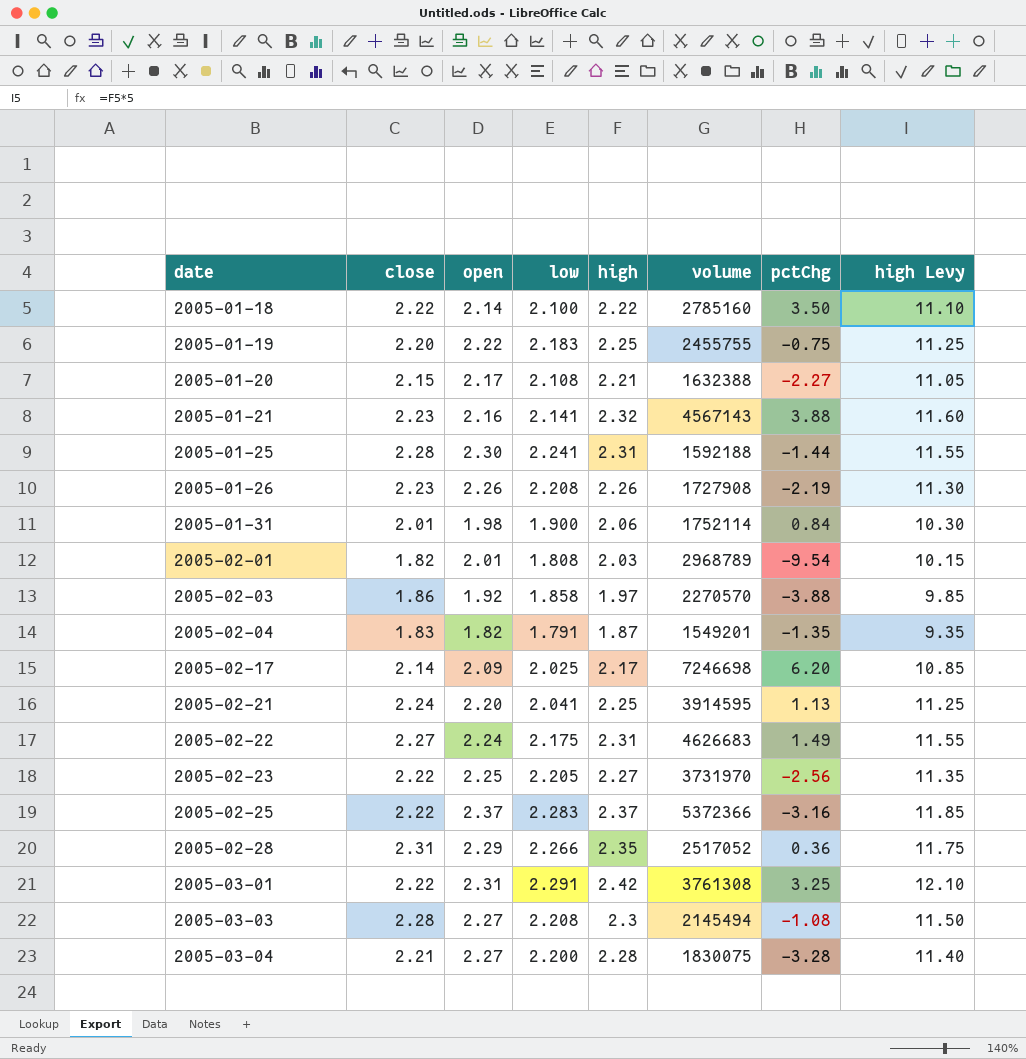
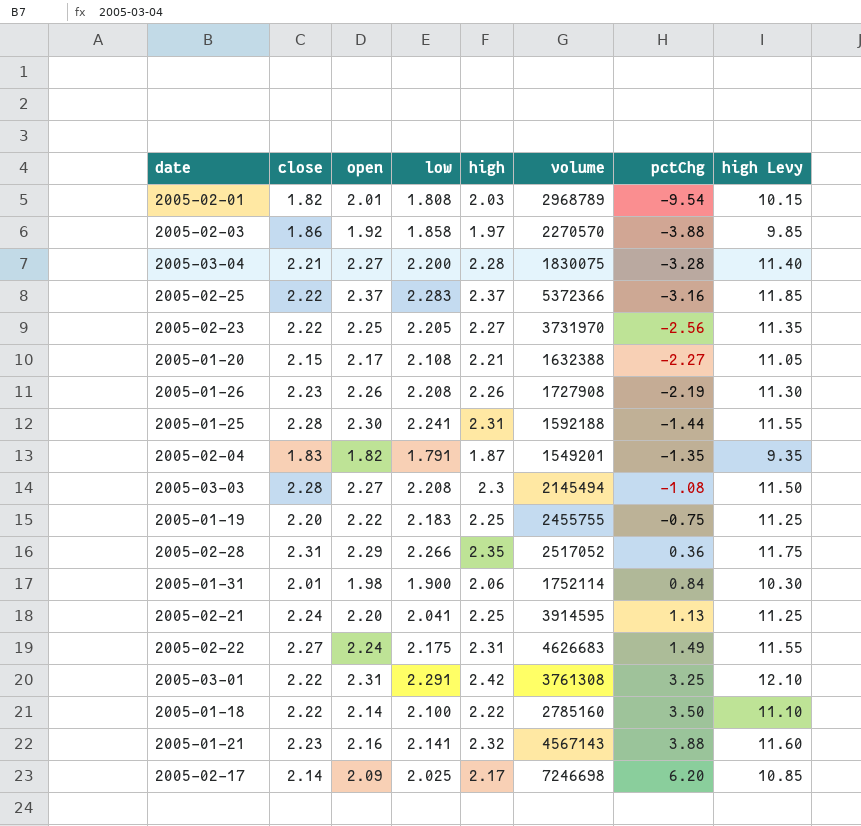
row order: date ascending -> pctChg ascending

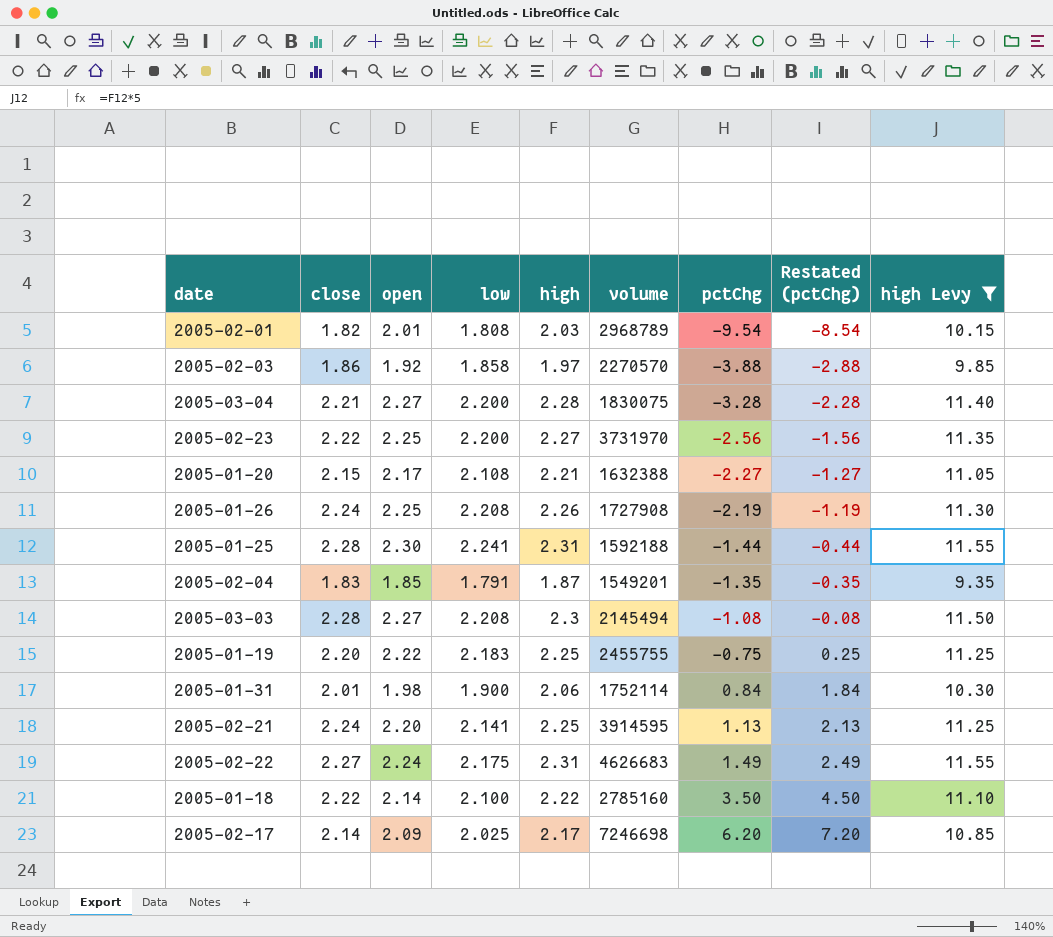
filter: none -> high Levy <= 11.55
column Restated (pctChg) | formula: none -> [pctChg] + 1
2005-02-23 | low: 2.205 -> 2.200
2005-01-26 | close: 2.23 -> 2.24
2005-01-26 | open: 2.26 -> 2.25
2005-02-04 | open: 1.82 -> 1.85
2005-02-21 | low: 2.041 -> 2.141

